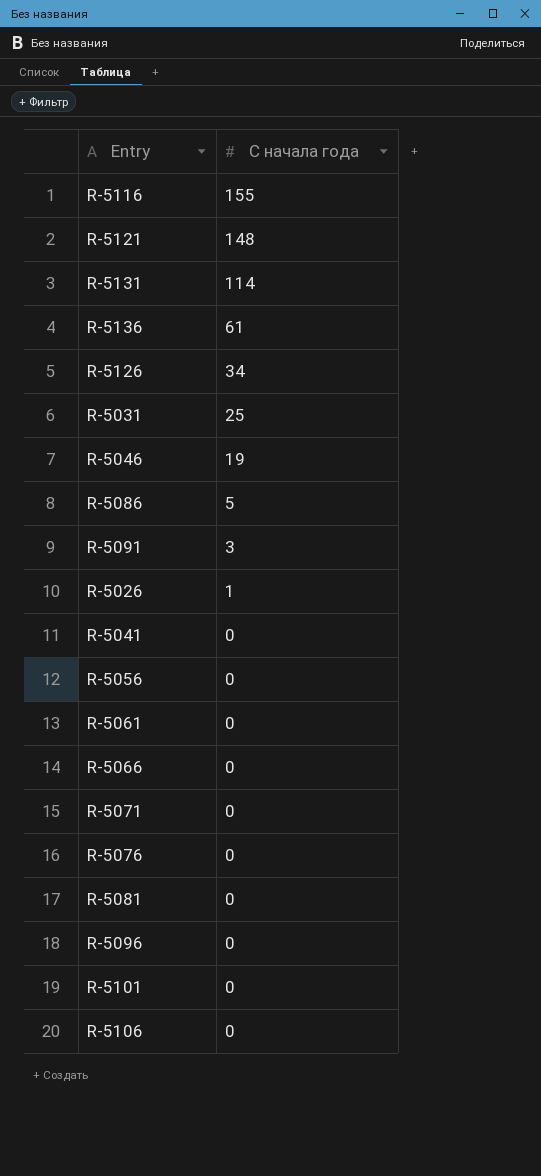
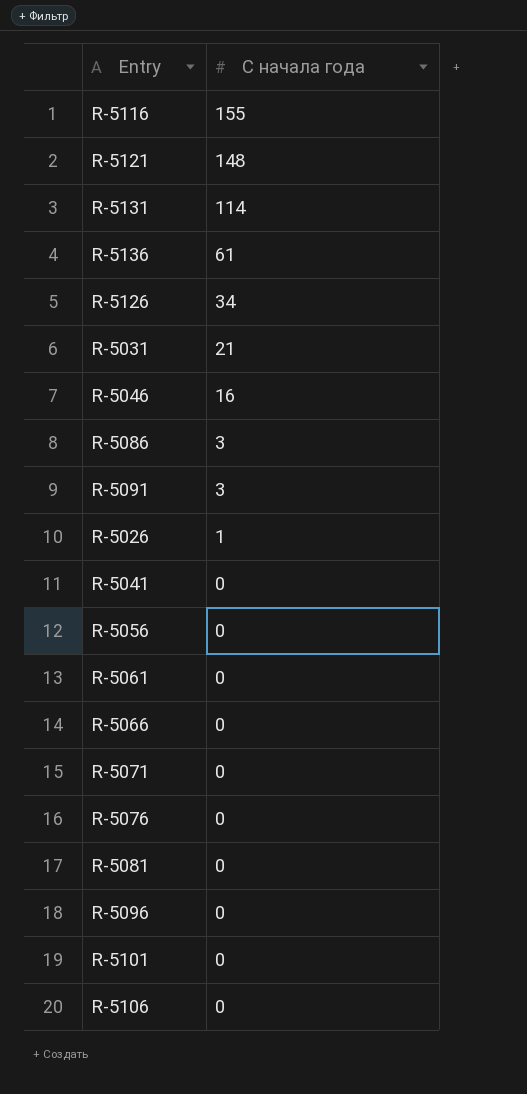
R-5031 | С начала года: 25 -> 21
R-5046 | С начала года: 19 -> 16
R-5086 | С начала года: 5 -> 3

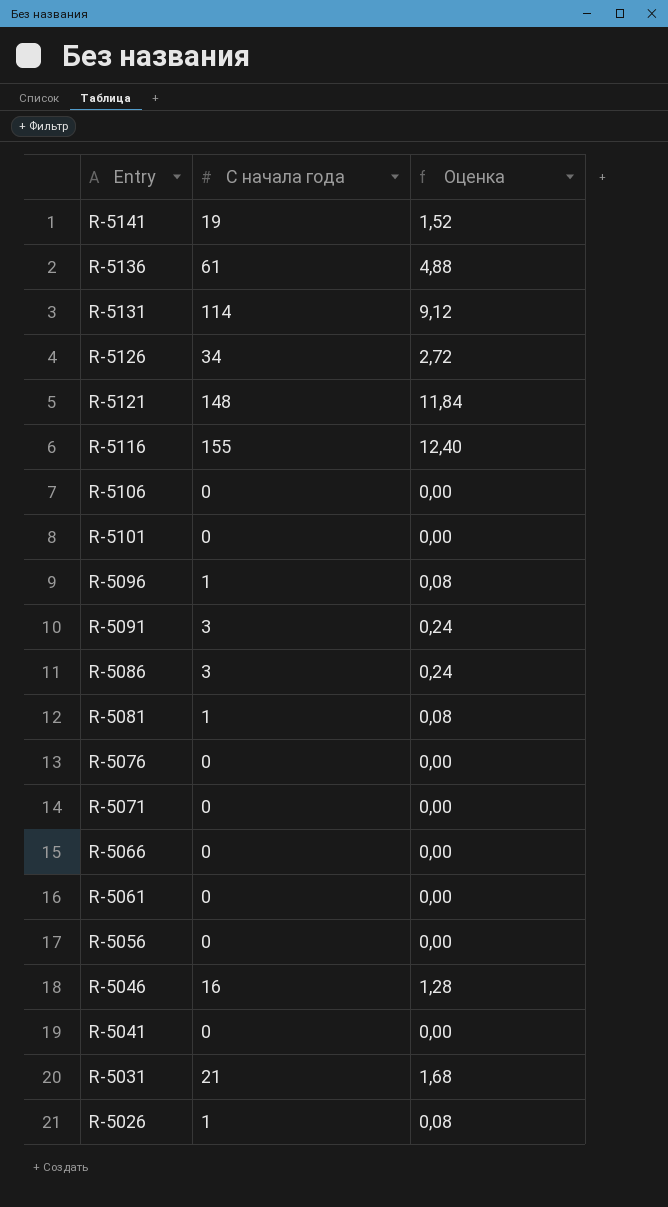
row order: С начала года descending -> Entry descending
column Оценка | formula: none -> [С начала года] * 0,08
row R-5141: none -> 19 | 1,52
R-5096 | С начала года: 0 -> 1
R-5081 | С начала года: 0 -> 1

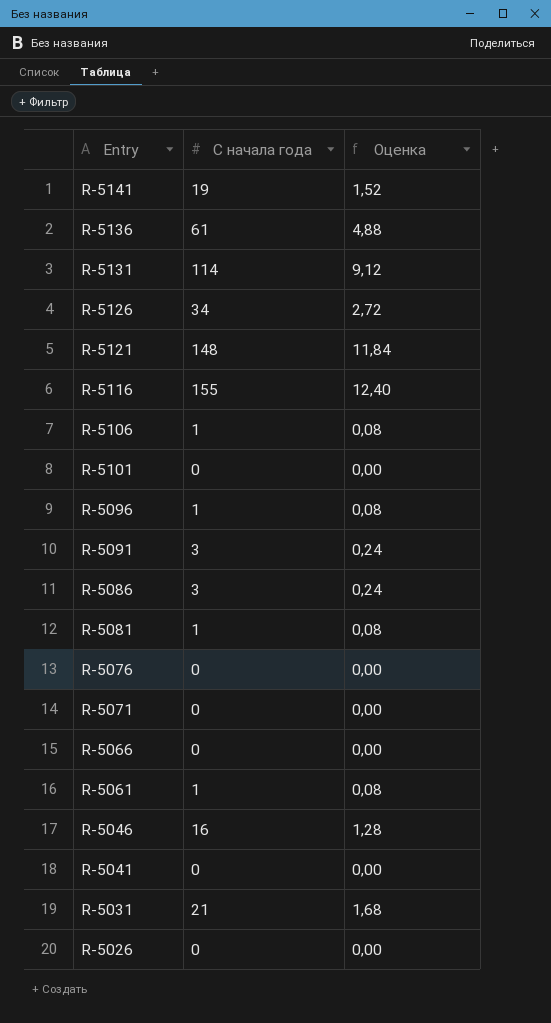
row R-5056: 0 | 0,00 -> none
R-5106 | С начала года: 0 -> 1
R-5106 | Оценка: 0,00 -> 0,08
R-5061 | С начала года: 0 -> 1
R-5061 | Оценка: 0,00 -> 0,08
R-5026 | С начала года: 1 -> 0
R-5026 | Оценка: 0,08 -> 0,00

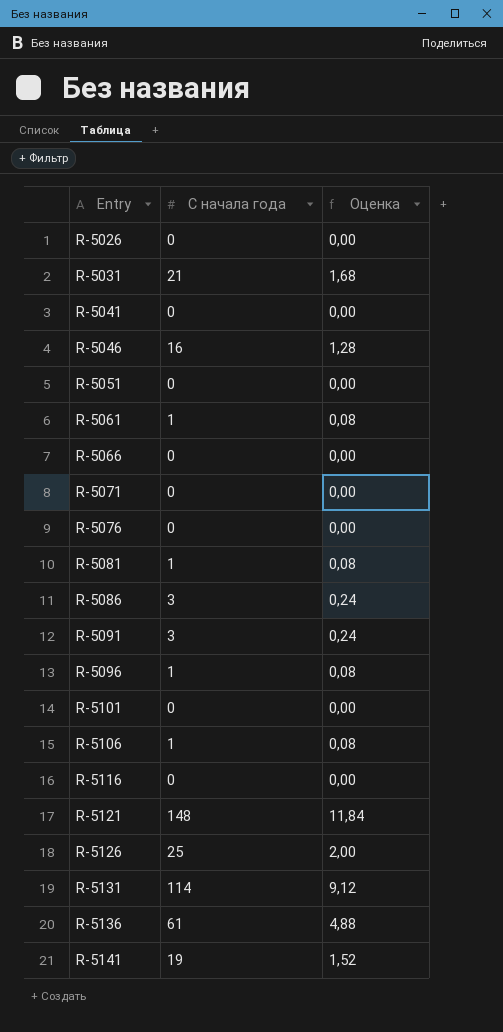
row order: Entry descending -> Entry ascending
row R-5051: none -> 0 | 0,00
R-5116 | С начала года: 155 -> 0
R-5116 | Оценка: 12,40 -> 0,00
R-5126 | С начала года: 34 -> 25
R-5126 | Оценка: 2,72 -> 2,00

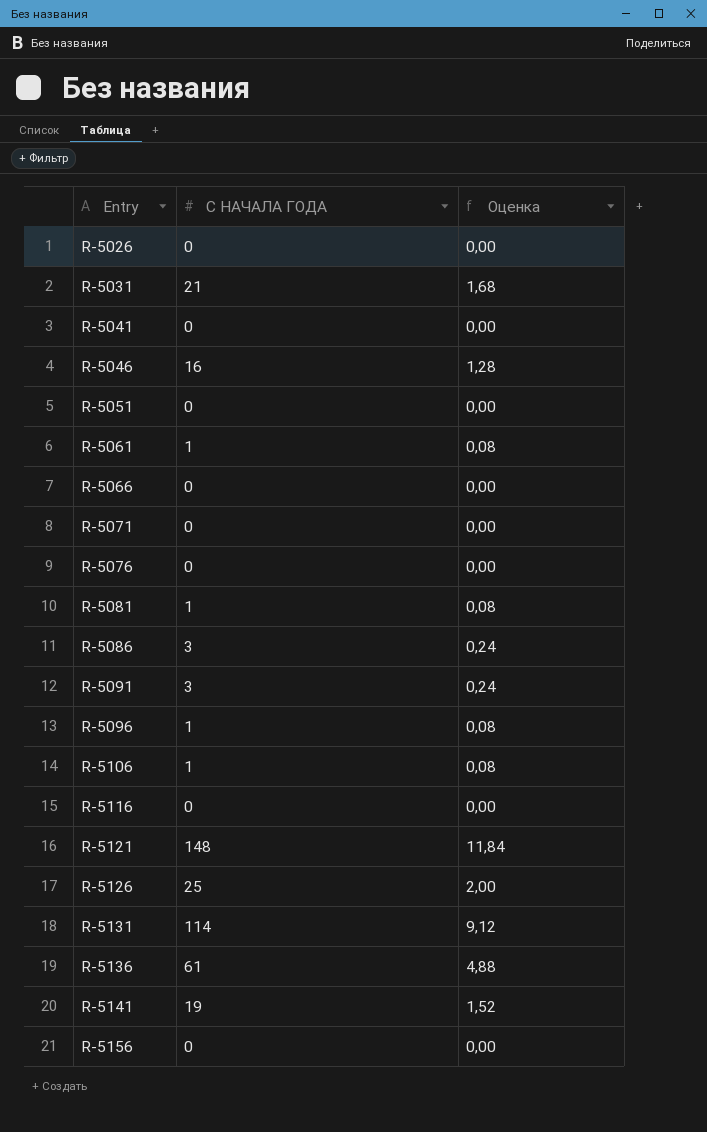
column name: С начала года -> С НАЧАЛА ГОДА
row R-5101: 0 | 0,00 -> none
row R-5156: none -> 0 | 0,00

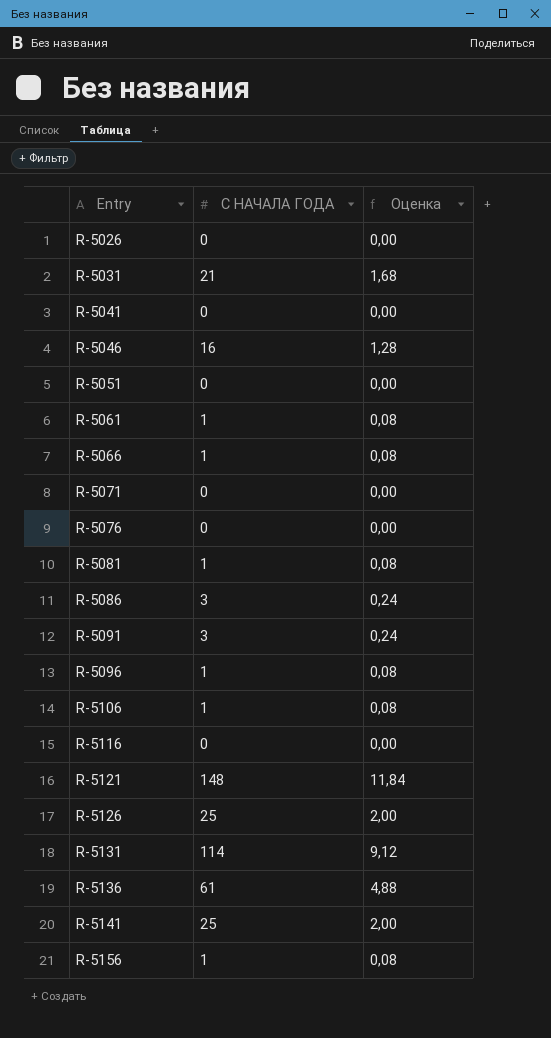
R-5066 | С НАЧАЛА ГОДА: 0 -> 1
R-5066 | Оценка: 0,00 -> 0,08
R-5141 | С НАЧАЛА ГОДА: 19 -> 25
R-5141 | Оценка: 1,52 -> 2,00
R-5156 | С НАЧАЛА ГОДА: 0 -> 1
R-5156 | Оценка: 0,00 -> 0,08

